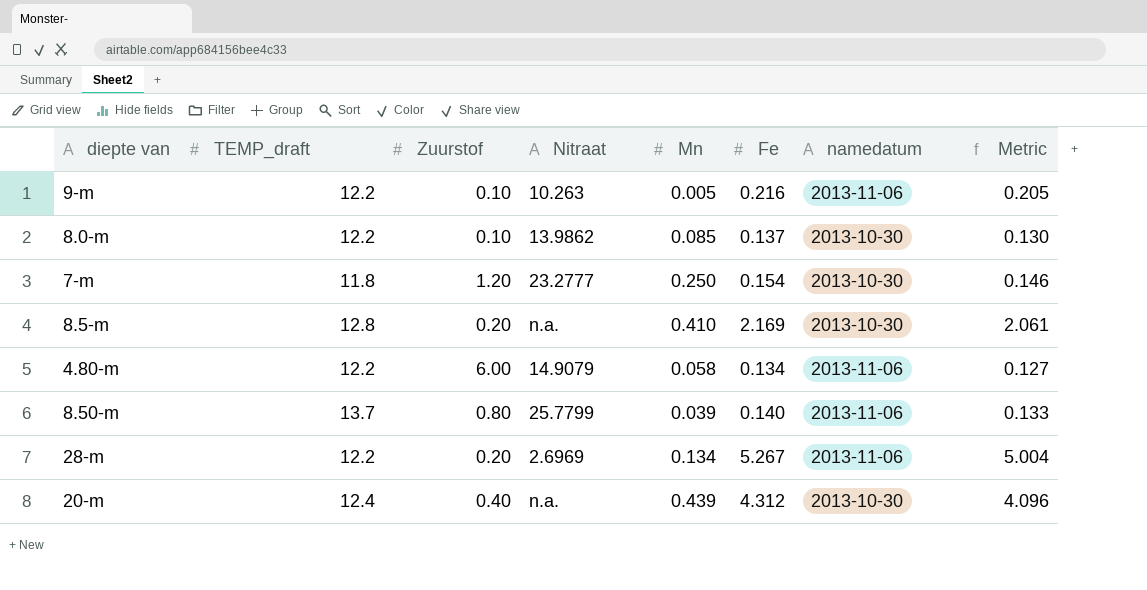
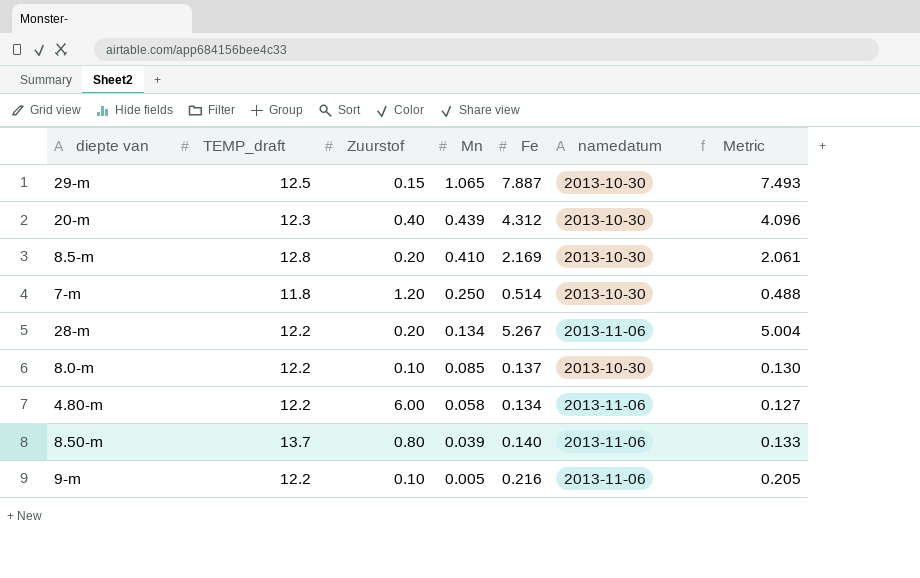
row order: none -> Mn descending
column Nitraat | position: 4 -> none
row 29-m: none -> 12.5 | 0.15 | 1.065 | 7.887 | 2013-10-30 | 7.493
20-m | TEMP_draft: 12.4 -> 12.3
7-m | Fe: 0.154 -> 0.514
7-m | Metric: 0.146 -> 0.488

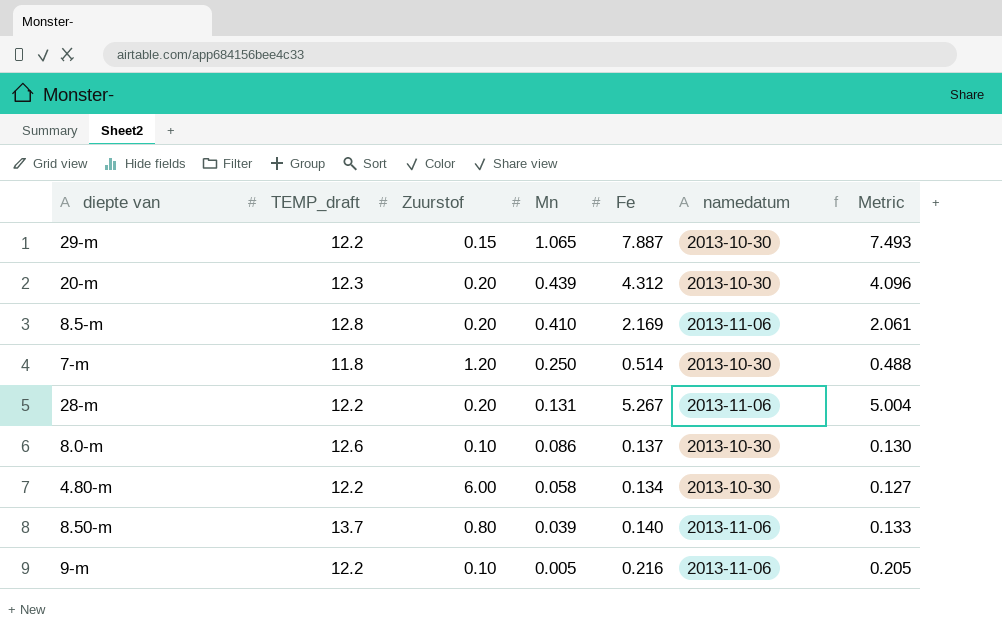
29-m | TEMP_draft: 12.5 -> 12.2
20-m | Zuurstof: 0.40 -> 0.20
8.5-m | namedatum: 2013-10-30 -> 2013-11-06
28-m | Mn: 0.134 -> 0.131
8.0-m | TEMP_draft: 12.2 -> 12.6
8.0-m | Mn: 0.085 -> 0.086
4.80-m | namedatum: 2013-11-06 -> 2013-10-30

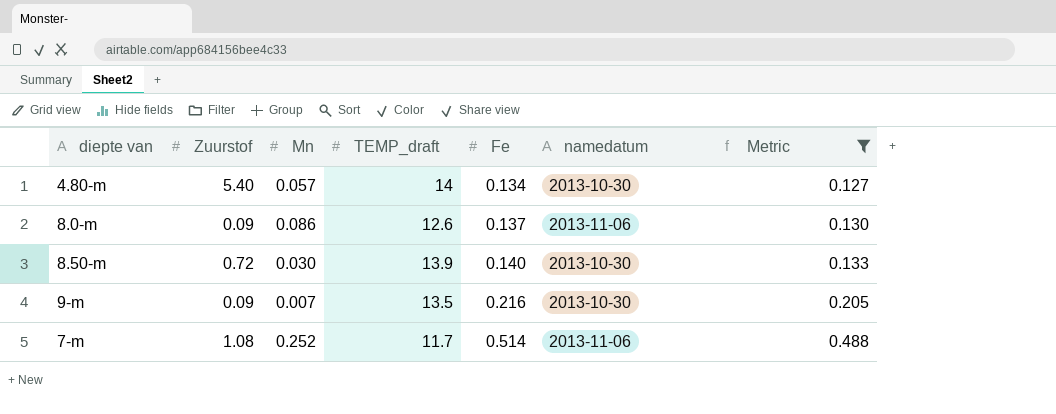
filter: none -> Metric <= 0.488
row order: Mn descending -> Fe ascending
column TEMP_draft | position: 2 -> 4
4.80-m | Zuurstof: 6.00 -> 5.40
4.80-m | Mn: 0.058 -> 0.057
4.80-m | TEMP_draft: 12.2 -> 14
8.0-m | Zuurstof: 0.10 -> 0.09
8.0-m | namedatum: 2013-10-30 -> 2013-11-06
8.50-m | Zuurstof: 0.80 -> 0.72
8.50-m | Mn: 0.039 -> 0.030
8.50-m | TEMP_draft: 13.7 -> 13.9
8.50-m | namedatum: 2013-11-06 -> 2013-10-30
9-m | Zuurstof: 0.10 -> 0.09
9-m | Mn: 0.005 -> 0.007
9-m | TEMP_draft: 12.2 -> 13.5
9-m | namedatum: 2013-11-06 -> 2013-10-30
7-m | Zuurstof: 1.20 -> 1.08
7-m | Mn: 0.250 -> 0.252
7-m | TEMP_draft: 11.8 -> 11.7
7-m | namedatum: 2013-10-30 -> 2013-11-06

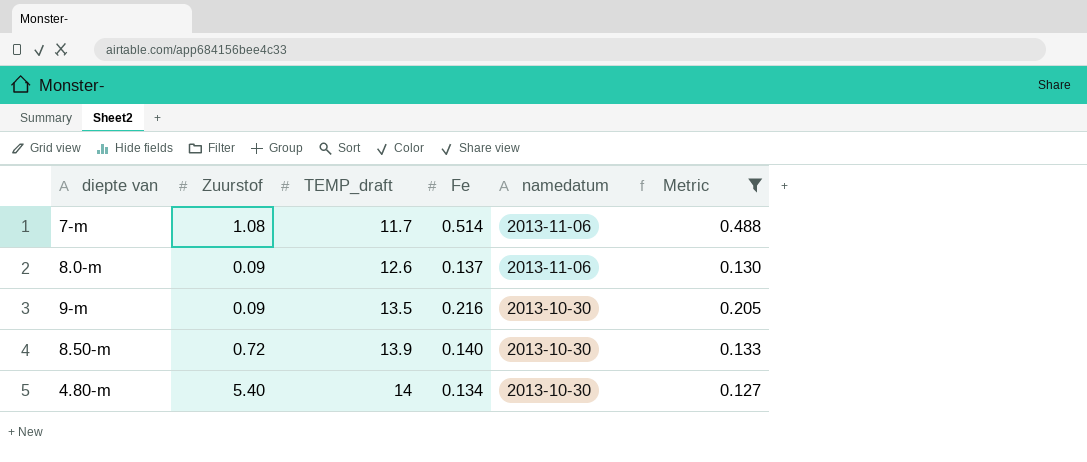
row order: Fe ascending -> TEMP_draft ascending
column Mn | position: 3 -> none

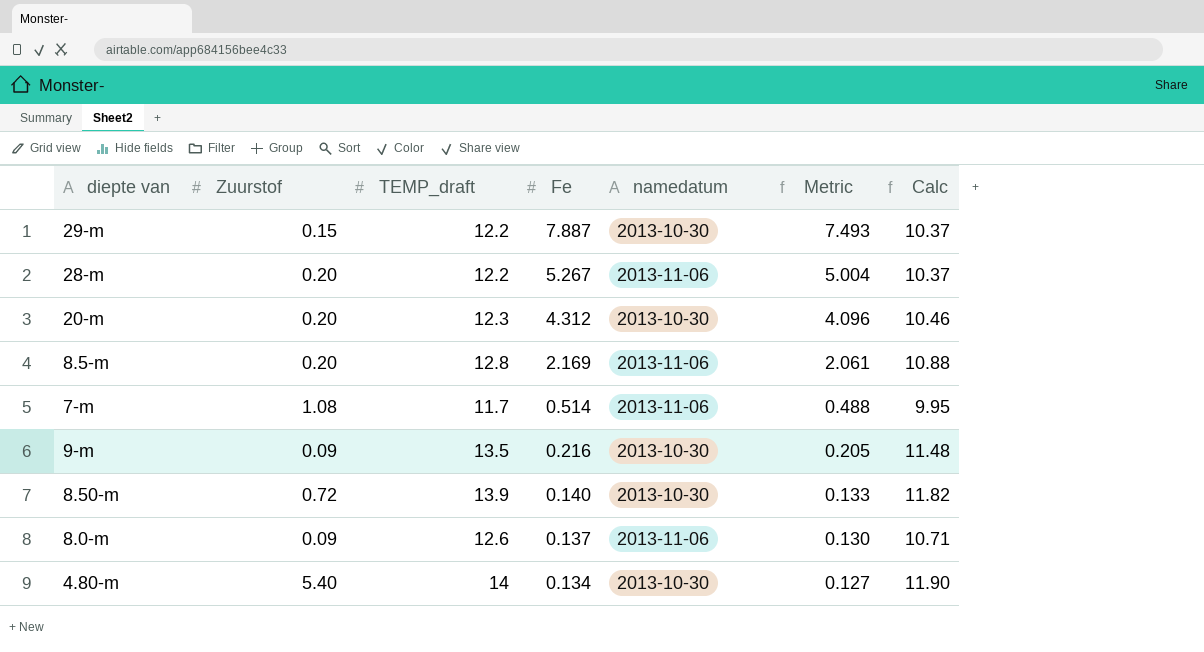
filter: Metric <= 0.488 -> none
row order: TEMP_draft ascending -> Fe descending
column Calc | formula: none -> [TEMP_draft] * 0.85

